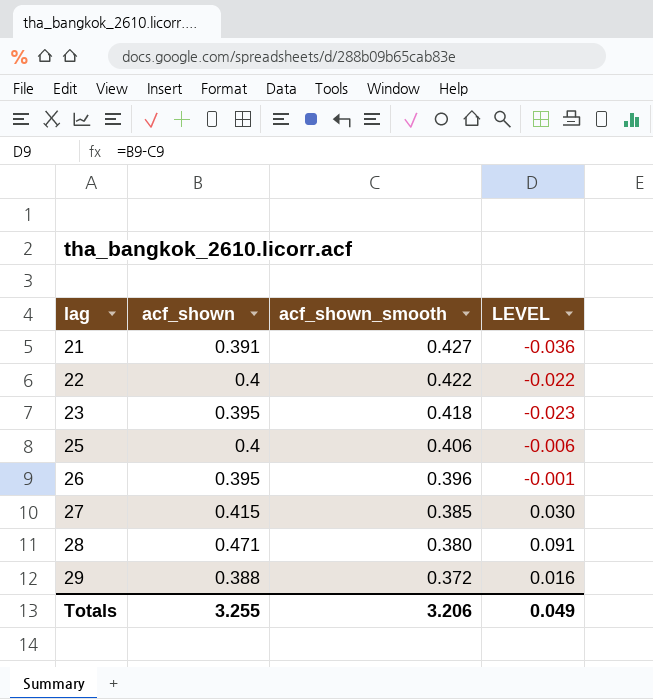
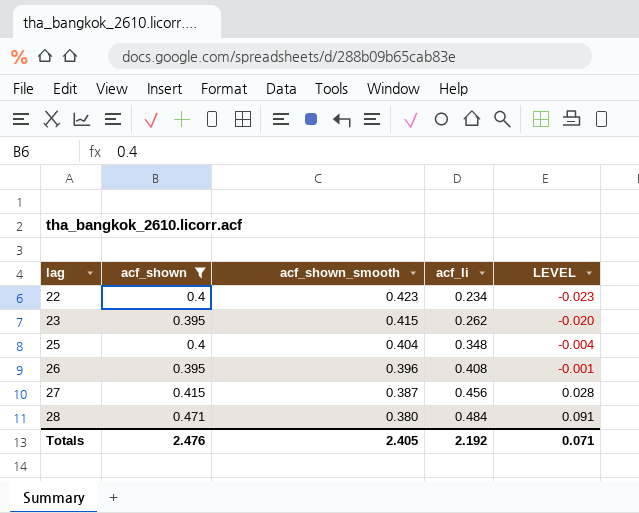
filter: none -> acf_shown >= 0.395
column acf_li | position: none -> 4
22 | acf_shown_smooth: 0.422 -> 0.423
22 | LEVEL: -0.022 -> -0.023
23 | acf_shown_smooth: 0.418 -> 0.415
23 | LEVEL: -0.023 -> -0.020
25 | acf_shown_smooth: 0.406 -> 0.404
25 | LEVEL: -0.006 -> -0.004
27 | acf_shown_smooth: 0.385 -> 0.387
27 | LEVEL: 0.030 -> 0.028
Totals | acf_shown: 3.255 -> 2.476
Totals | acf_shown_smooth: 3.206 -> 2.405
Totals | LEVEL: 0.049 -> 0.071

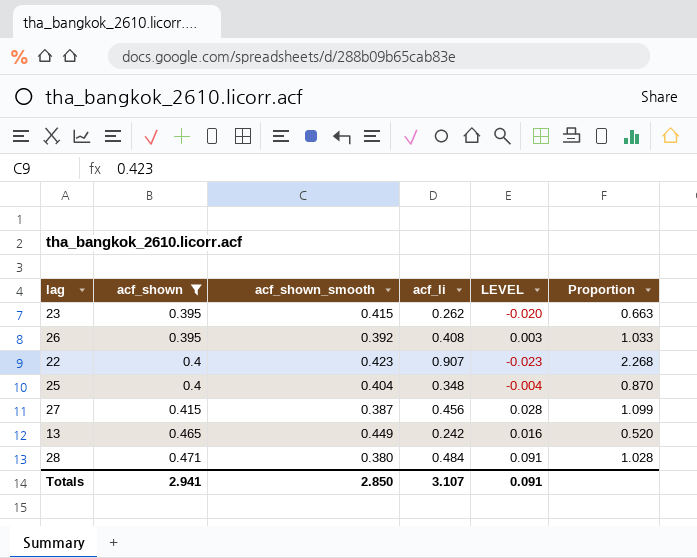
row order: lag ascending -> acf_shown ascending
column Proportion | formula: none -> [acf_li] / [acf_shown]
26 | acf_shown_smooth: 0.396 -> 0.392
26 | LEVEL: -0.001 -> 0.003
22 | acf_li: 0.234 -> 0.907
row 13: none -> 0.465 | 0.449 | 0.242 | 0.016 | 0.520
Totals | acf_shown: 2.476 -> 2.941
Totals | acf_shown_smooth: 2.405 -> 2.850
Totals | acf_li: 2.192 -> 3.107
Totals | LEVEL: 0.071 -> 0.091

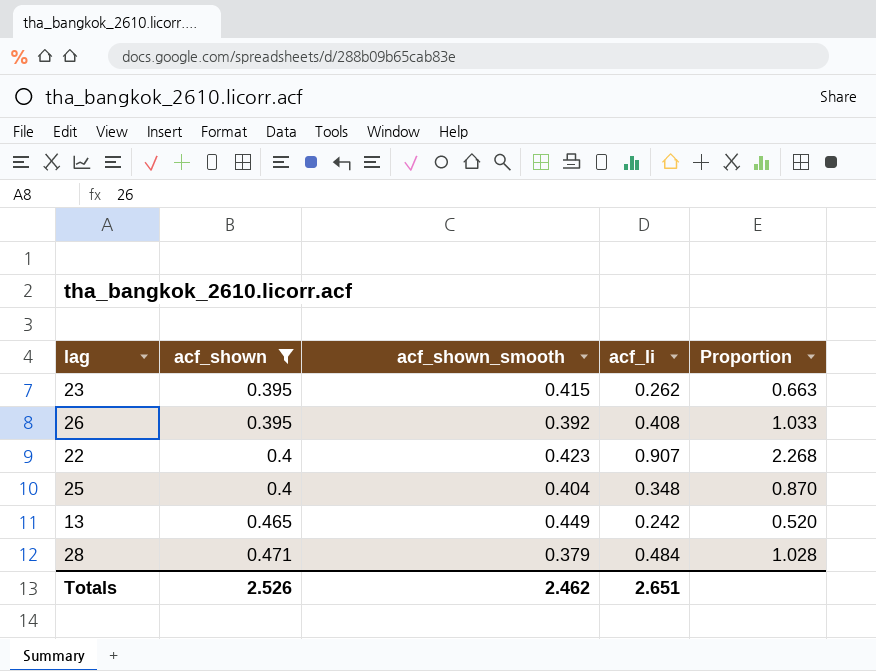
column LEVEL | formula: [acf_shown] - [acf_shown_smooth] -> none
row 27: 0.415 | 0.387 | 0.456 | 0.028 | 1.099 -> none
28 | acf_shown_smooth: 0.380 -> 0.379
Totals | acf_shown: 2.941 -> 2.526
Totals | acf_shown_smooth: 2.850 -> 2.462
Totals | acf_li: 3.107 -> 2.651

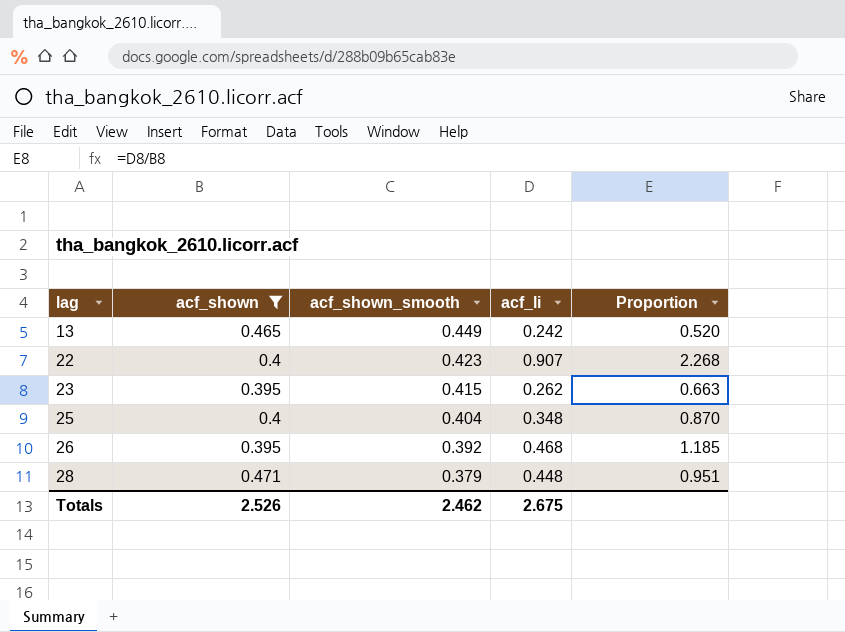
row order: acf_shown ascending -> lag ascending
26 | acf_li: 0.408 -> 0.468
26 | Proportion: 1.033 -> 1.185
28 | acf_li: 0.484 -> 0.448
28 | Proportion: 1.028 -> 0.951
Totals | acf_li: 2.651 -> 2.675

